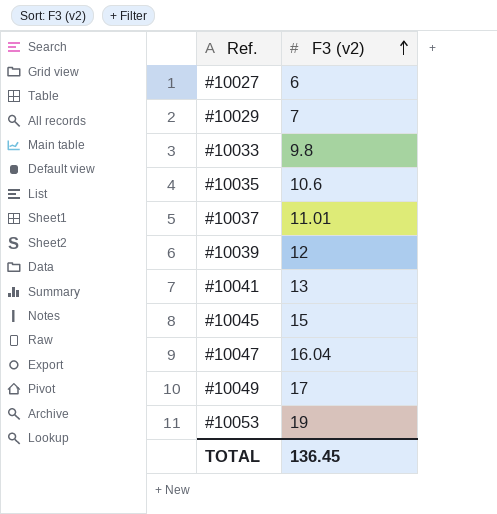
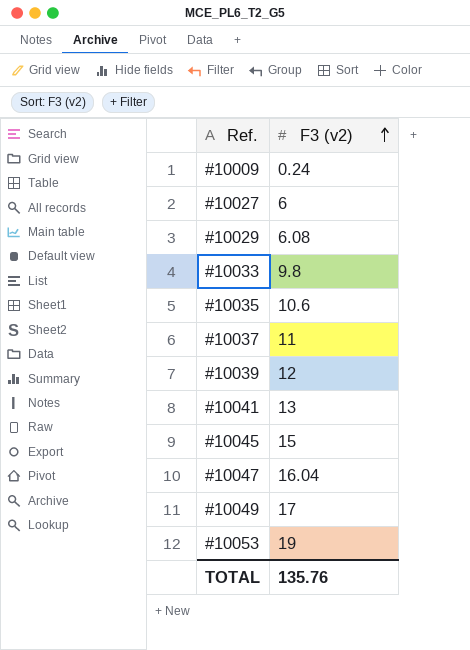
row #10009: none -> 0.24
#10029 | F3 (v2): 7 -> 6.08
#10037 | F3 (v2): 11.01 -> 11
TOTAL | F3 (v2): 136.45 -> 135.76

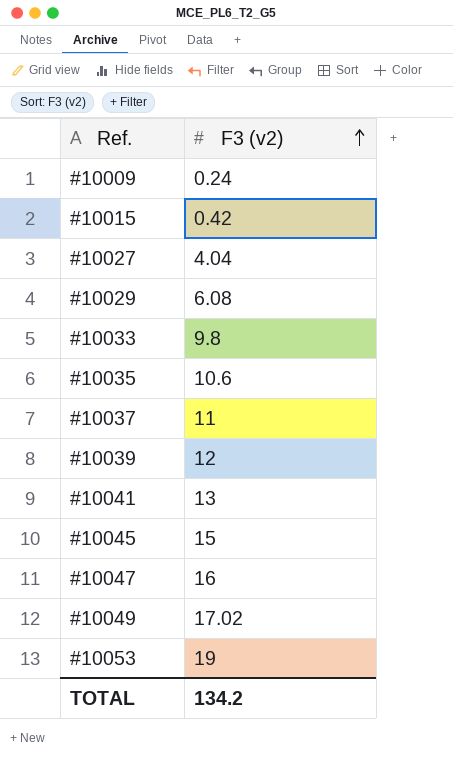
row #10015: none -> 0.42
#10027 | F3 (v2): 6 -> 4.04
#10047 | F3 (v2): 16.04 -> 16
#10049 | F3 (v2): 17 -> 17.02
TOTAL | F3 (v2): 135.76 -> 134.2

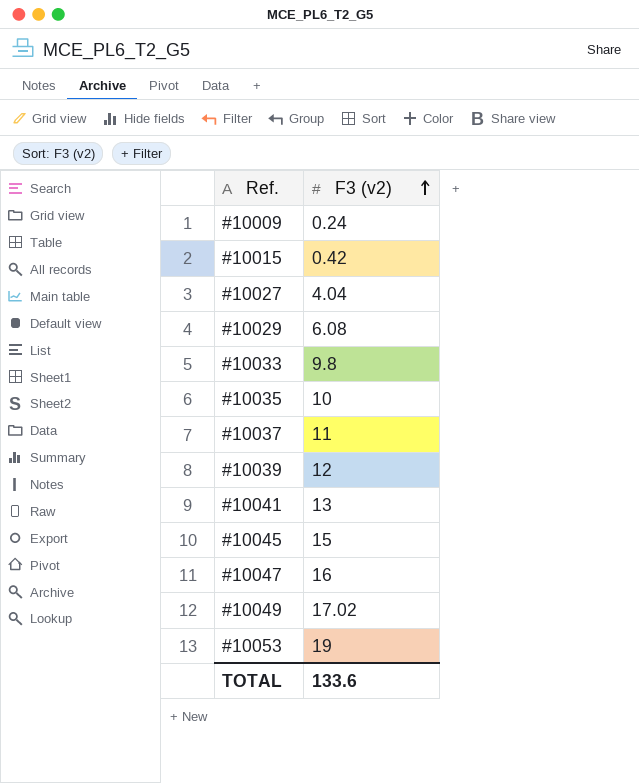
#10035 | F3 (v2): 10.6 -> 10
TOTAL | F3 (v2): 134.2 -> 133.6

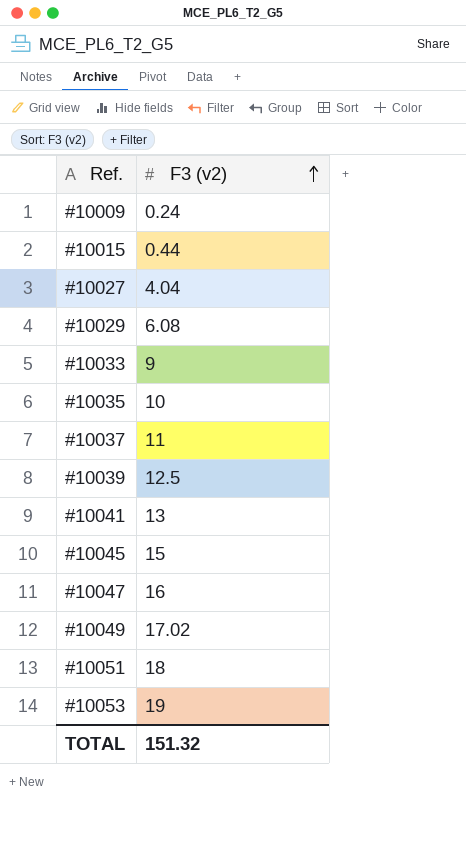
#10015 | F3 (v2): 0.42 -> 0.44
#10033 | F3 (v2): 9.8 -> 9
#10039 | F3 (v2): 12 -> 12.5
row #10051: none -> 18
TOTAL | F3 (v2): 133.6 -> 151.32

